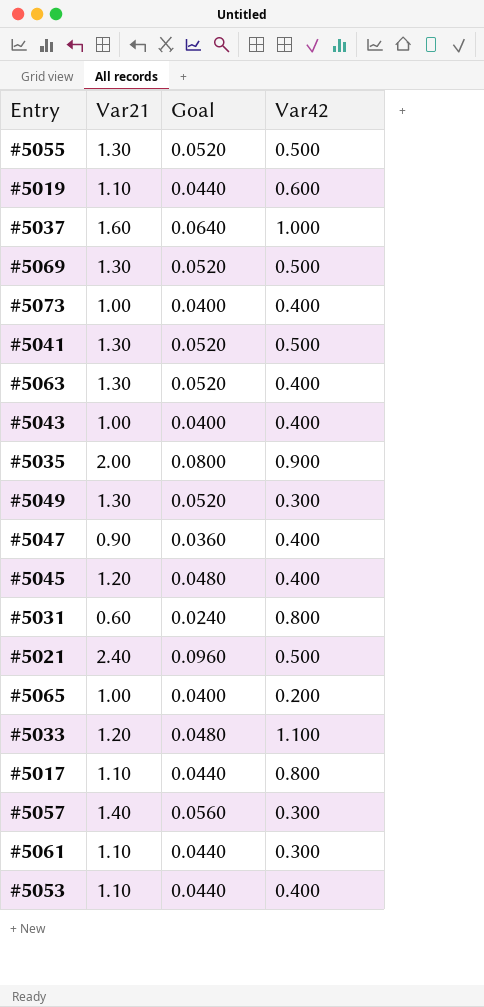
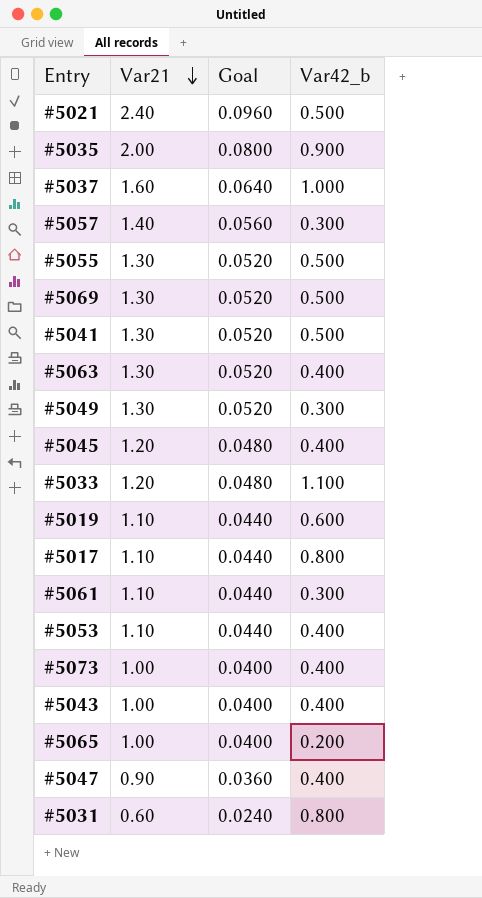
row order: none -> Var21 descending
column name: Var42 -> Var42_b

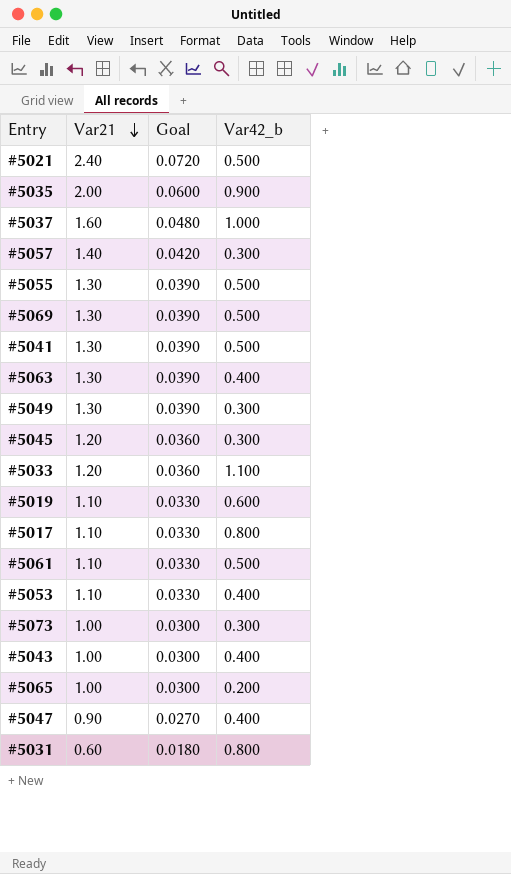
column Goal | formula: [Var21] * 0.04 -> [Var21] * 0.03
#5045 | Var42_b: 0.400 -> 0.300
#5061 | Var42_b: 0.300 -> 0.500
#5073 | Var42_b: 0.400 -> 0.300

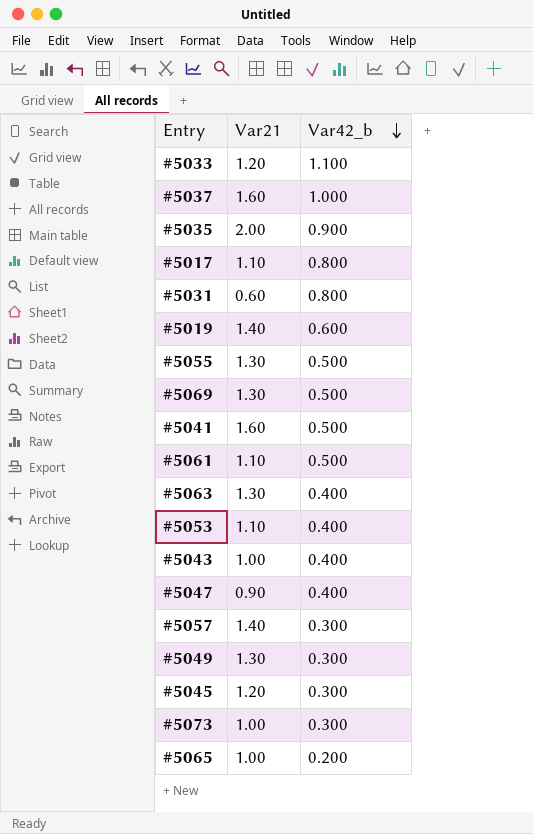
row order: Var21 descending -> Var42_b descending
column Goal | formula: [Var21] * 0.03 -> none
row #5021: 2.40 | 0.0720 | 0.500 -> none
#5019 | Var21: 1.10 -> 1.40
#5041 | Var21: 1.30 -> 1.60

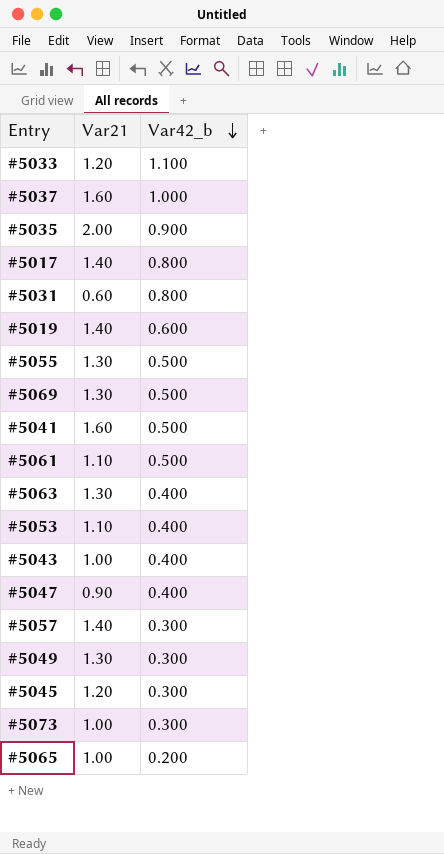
#5017 | Var21: 1.10 -> 1.40

